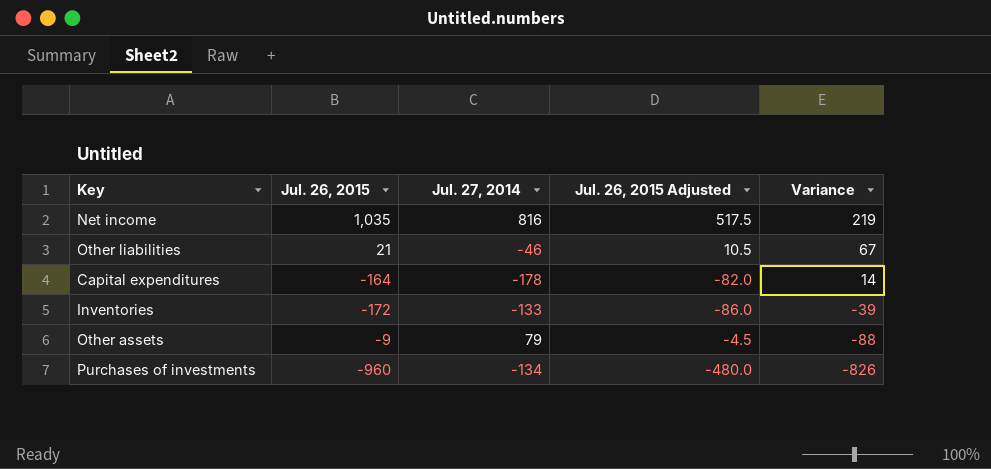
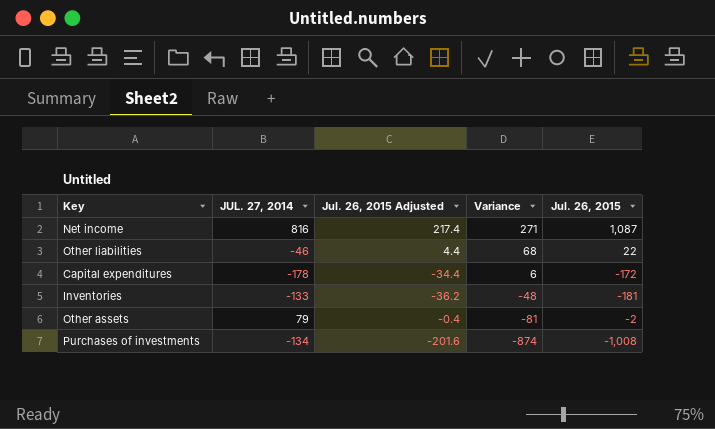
column name: Jul. 27, 2014 -> JUL. 27, 2014
column Jul. 26, 2015 Adjusted | formula: [Jul. 26, 2015] * 0.5 -> [Jul. 26, 2015] * 0.2
column Jul. 26, 2015 | position: 2 -> 5
Net income | Variance: 219 -> 271
Net income | Jul. 26, 2015: 1,035 -> 1,087
Other liabilities | Variance: 67 -> 68
Other liabilities | Jul. 26, 2015: 21 -> 22
Capital expenditures | Variance: 14 -> 6
Capital expenditures | Jul. 26, 2015: -164 -> -172
Inventories | Variance: -39 -> -48
Inventories | Jul. 26, 2015: -172 -> -181
Other assets | Variance: -88 -> -81
Other assets | Jul. 26, 2015: -9 -> -2
Purchases of investments | Variance: -826 -> -874
Purchases of investments | Jul. 26, 2015: -960 -> -1,008

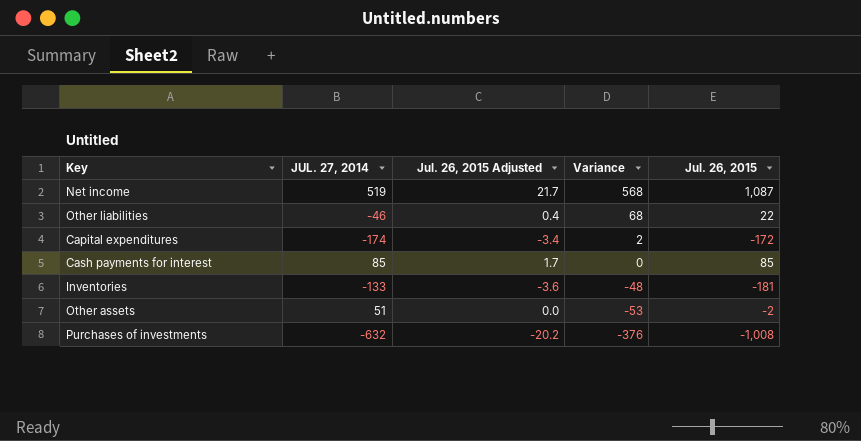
column Jul. 26, 2015 Adjusted | formula: [Jul. 26, 2015] * 0.2 -> [Jul. 26, 2015] * 0.02
Net income | JUL. 27, 2014: 816 -> 519
Net income | Variance: 271 -> 568
Capital expenditures | JUL. 27, 2014: -178 -> -174
Capital expenditures | Variance: 6 -> 2
row Cash payments for interest: none -> 85 | 1.7 | 0 | 85
Other assets | JUL. 27, 2014: 79 -> 51
Other assets | Variance: -81 -> -53
Purchases of investments | JUL. 27, 2014: -134 -> -632
Purchases of investments | Variance: -874 -> -376

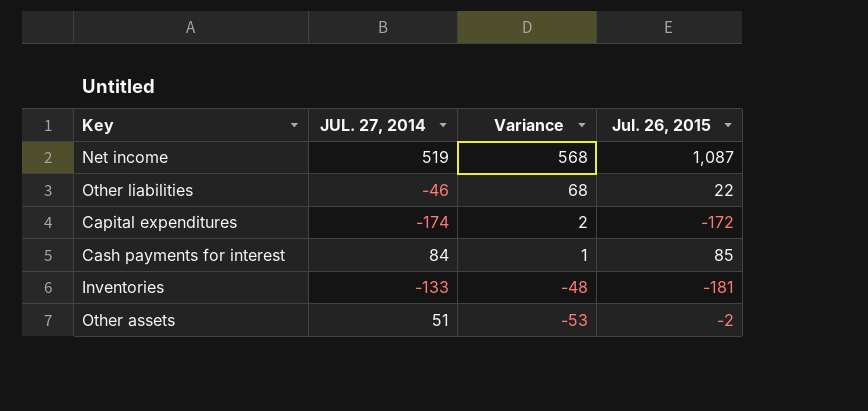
column Jul. 26, 2015 Adjusted | formula: [Jul. 26, 2015] * 0.02 -> none
row Purchases of investments: -632 | -20.2 | -376 | -1,008 -> none
Cash payments for interest | JUL. 27, 2014: 85 -> 84
Cash payments for interest | Variance: 0 -> 1

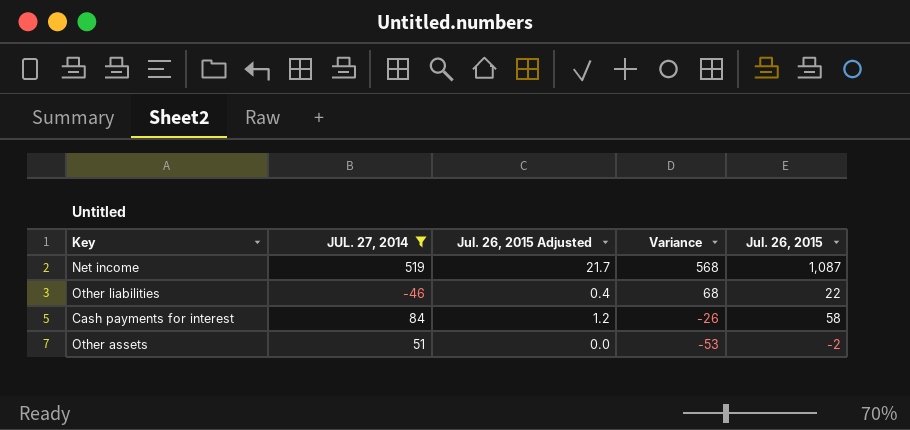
filter: none -> JUL. 27, 2014 >= -46
column Jul. 26, 2015 Adjusted | formula: none -> [Jul. 26, 2015] * 0.02
Cash payments for interest | Variance: 1 -> -26
Cash payments for interest | Jul. 26, 2015: 85 -> 58

